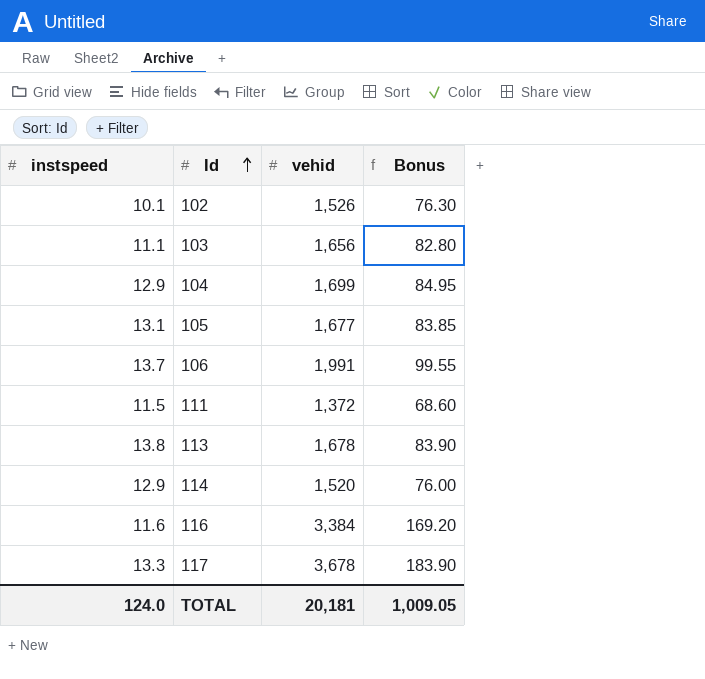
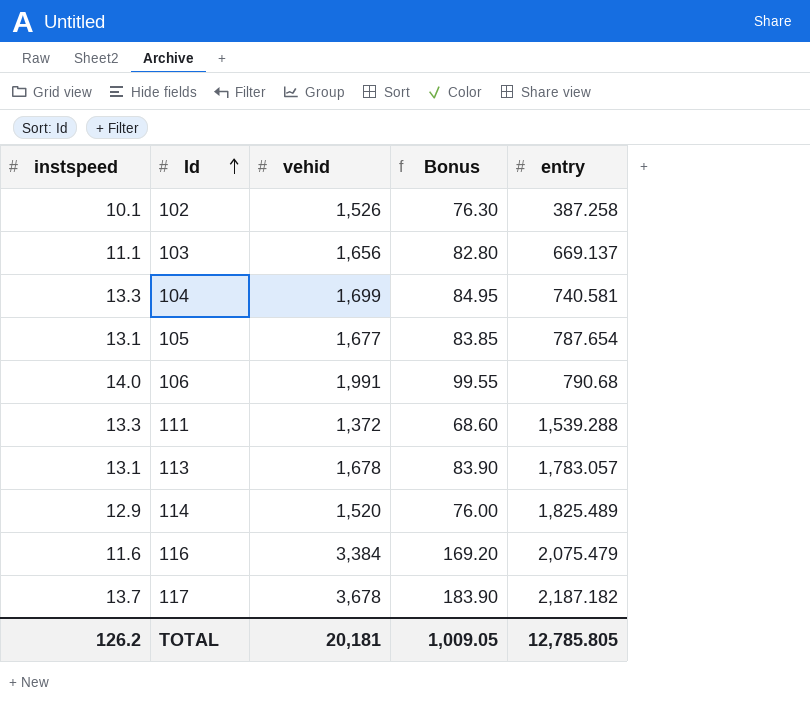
column entry | position: none -> 5
104 | instspeed: 12.9 -> 13.3
106 | instspeed: 13.7 -> 14.0
111 | instspeed: 11.5 -> 13.3
113 | instspeed: 13.8 -> 13.1
117 | instspeed: 13.3 -> 13.7
TOTAL | instspeed: 124.0 -> 126.2

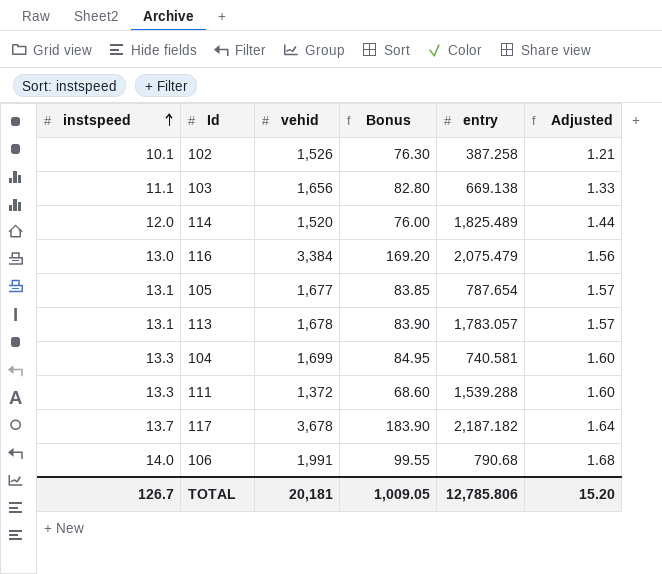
row order: Id ascending -> instspeed ascending
column Adjusted | formula: none -> [instspeed] * 0.12
103 | entry: 669.137 -> 669.138
114 | instspeed: 12.9 -> 12.0
116 | instspeed: 11.6 -> 13.0
TOTAL | instspeed: 126.2 -> 126.7
TOTAL | entry: 12,785.805 -> 12,785.806

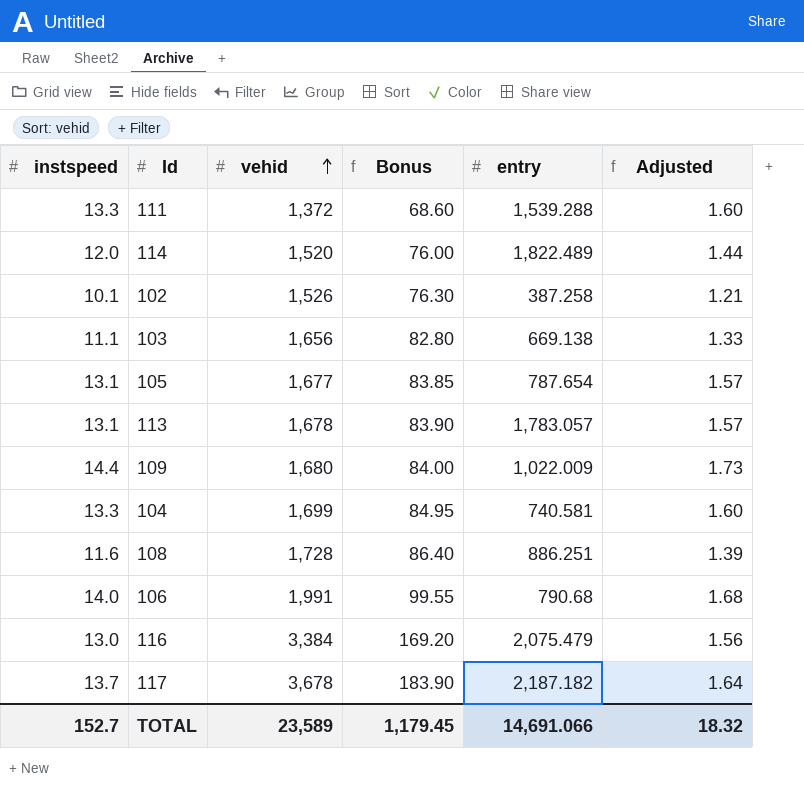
row order: instspeed ascending -> vehid ascending
114 | entry: 1,825.489 -> 1,822.489
row 109: none -> 14.4 | 1,680 | 84.00 | 1,022.009 | 1.73
row 108: none -> 11.6 | 1,728 | 86.40 | 886.251 | 1.39
TOTAL | instspeed: 126.7 -> 152.7
TOTAL | vehid: 20,181 -> 23,589
TOTAL | Bonus: 1,009.05 -> 1,179.45
TOTAL | entry: 12,785.806 -> 14,691.066
TOTAL | Adjusted: 15.20 -> 18.32

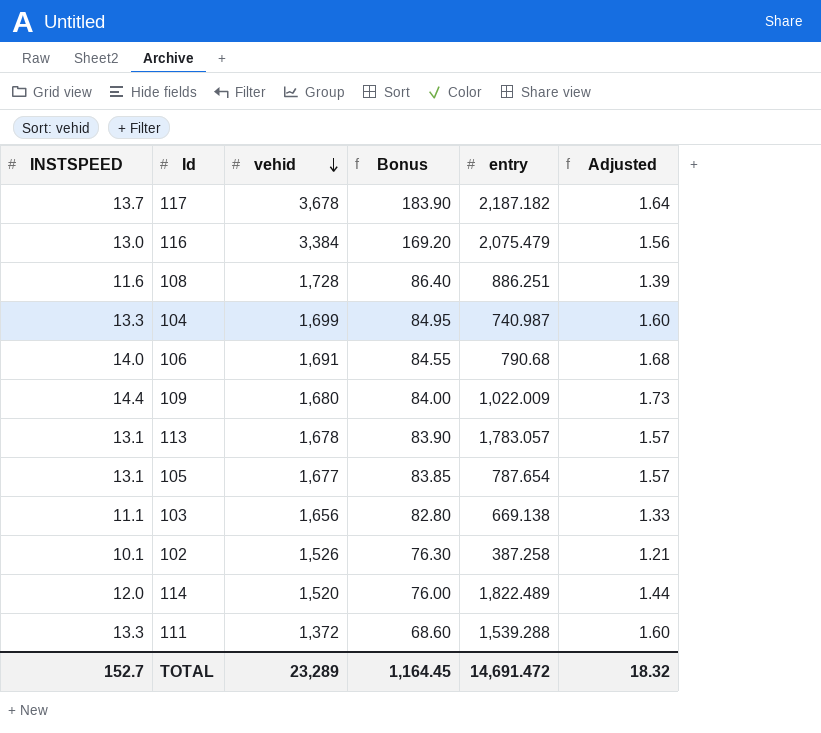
row order: vehid ascending -> vehid descending
column name: instspeed -> INSTSPEED
104 | entry: 740.581 -> 740.987
106 | vehid: 1,991 -> 1,691
106 | Bonus: 99.55 -> 84.55
TOTAL | vehid: 23,589 -> 23,289
TOTAL | Bonus: 1,179.45 -> 1,164.45
TOTAL | entry: 14,691.066 -> 14,691.472

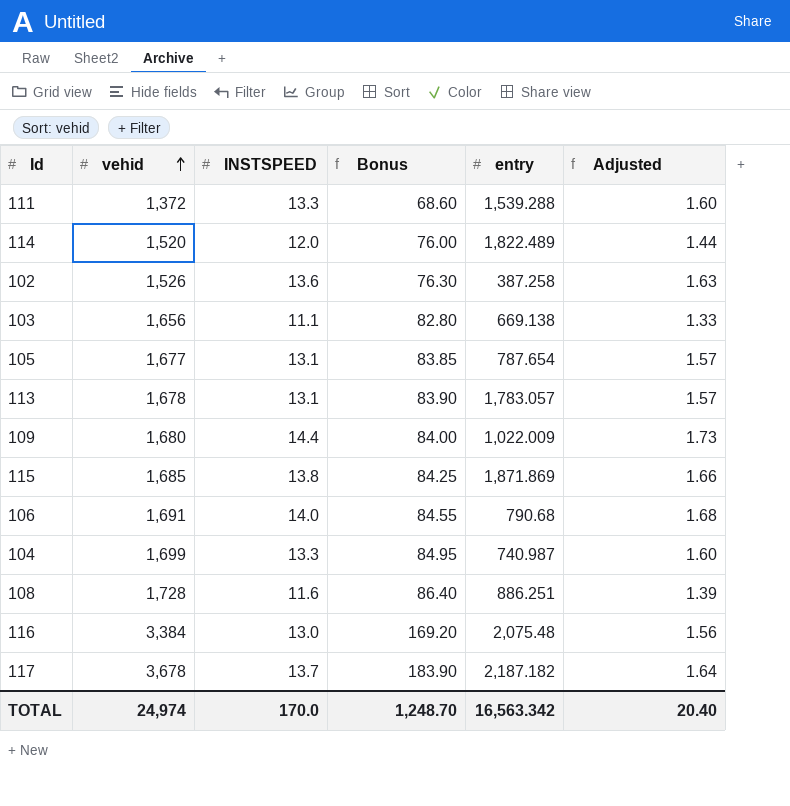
row order: vehid descending -> vehid ascending
column INSTSPEED | position: 1 -> 3
102 | INSTSPEED: 10.1 -> 13.6
102 | Adjusted: 1.21 -> 1.63
row 115: none -> 1,685 | 13.8 | 84.25 | 1,871.869 | 1.66
116 | entry: 2,075.479 -> 2,075.48
TOTAL | vehid: 23,289 -> 24,974
TOTAL | INSTSPEED: 152.7 -> 170.0
TOTAL | Bonus: 1,164.45 -> 1,248.70
TOTAL | entry: 14,691.472 -> 16,563.342
TOTAL | Adjusted: 18.32 -> 20.40

